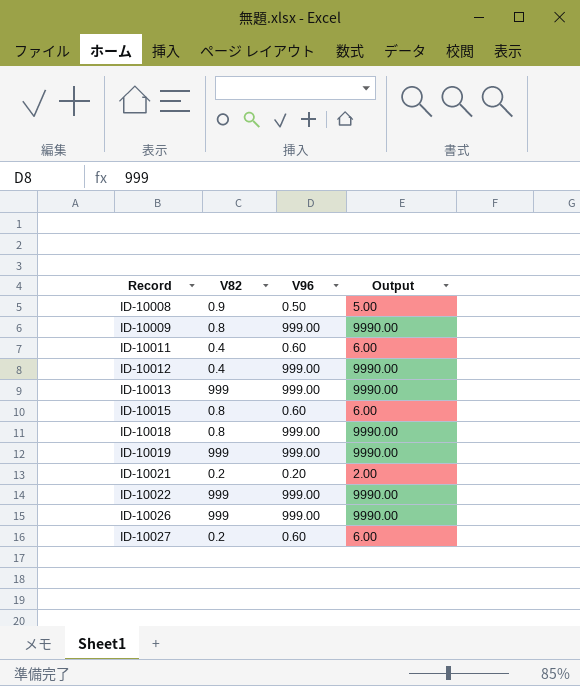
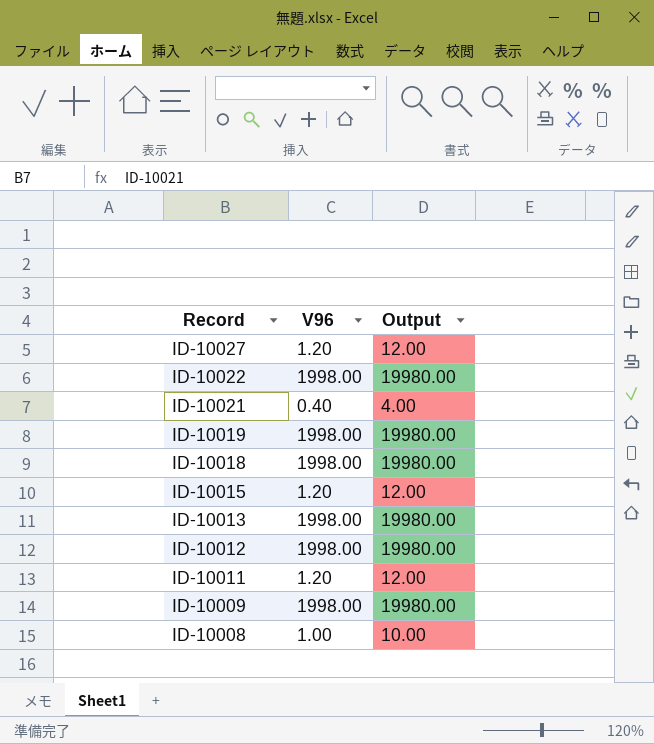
row order: Record ascending -> Record descending
column V82 | position: 2 -> none
row ID-10026: 999 | 999.00 | 9990.00 -> none
ID-10027 | V96: 0.60 -> 1.20
ID-10027 | Output: 6.00 -> 12.00
ID-10022 | V96: 999.00 -> 1998.00
ID-10022 | Output: 9990.00 -> 19980.00
ID-10021 | V96: 0.20 -> 0.40
ID-10021 | Output: 2.00 -> 4.00
ID-10019 | V96: 999.00 -> 1998.00
ID-10019 | Output: 9990.00 -> 19980.00
ID-10018 | V96: 999.00 -> 1998.00
ID-10018 | Output: 9990.00 -> 19980.00
ID-10015 | V96: 0.60 -> 1.20
ID-10015 | Output: 6.00 -> 12.00
ID-10013 | V96: 999.00 -> 1998.00
ID-10013 | Output: 9990.00 -> 19980.00
ID-10012 | V96: 999.00 -> 1998.00
ID-10012 | Output: 9990.00 -> 19980.00
ID-10011 | V96: 0.60 -> 1.20
ID-10011 | Output: 6.00 -> 12.00
ID-10009 | V96: 999.00 -> 1998.00
ID-10009 | Output: 9990.00 -> 19980.00
ID-10008 | V96: 0.50 -> 1.00
ID-10008 | Output: 5.00 -> 10.00

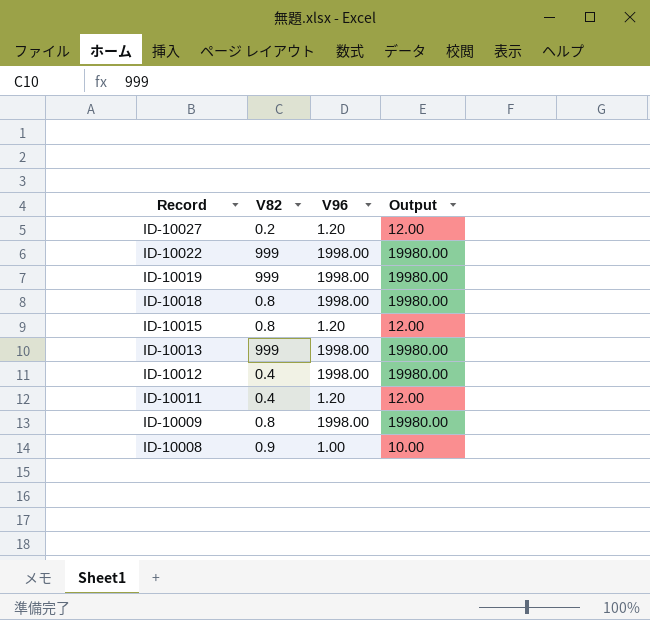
column V82 | position: none -> 2
row ID-10021: 0.40 | 4.00 -> none

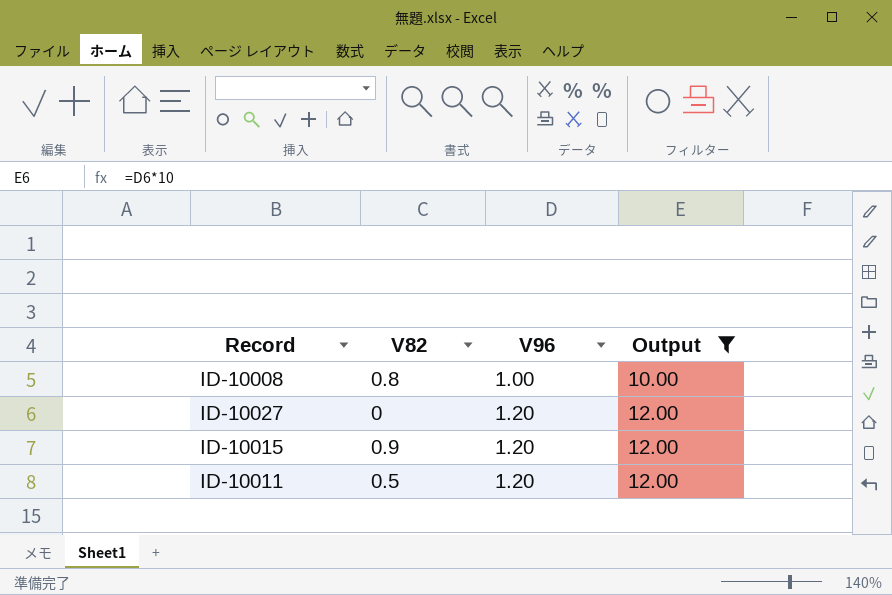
filter: none -> Output != 19980.00
row order: Record descending -> V96 ascending
ID-10008 | V82: 0.9 -> 0.8
ID-10027 | V82: 0.2 -> 0
ID-10015 | V82: 0.8 -> 0.9
ID-10011 | V82: 0.4 -> 0.5

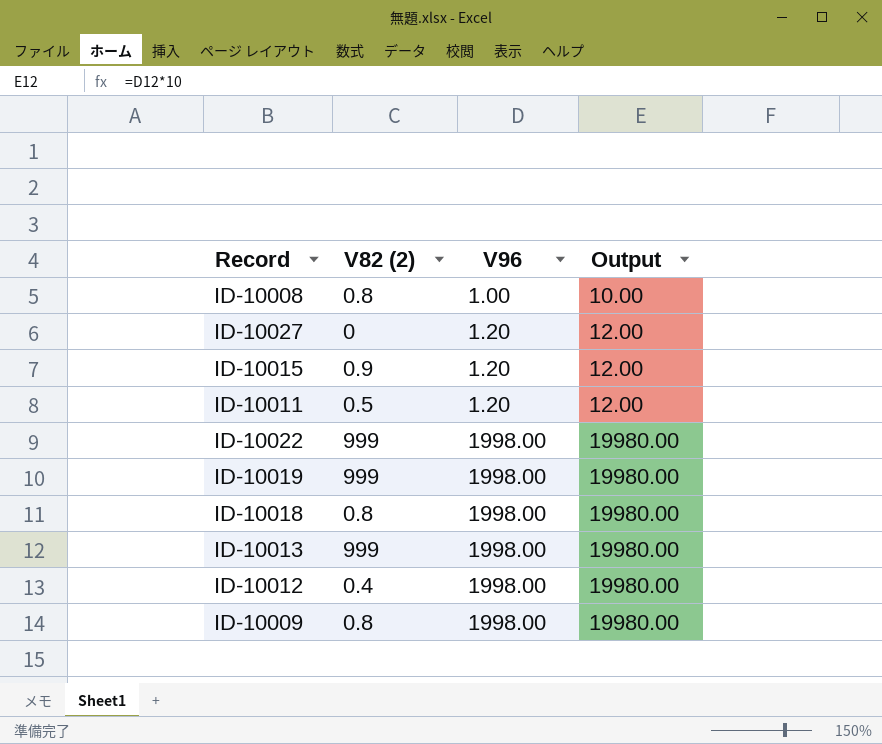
filter: Output != 19980.00 -> none
column name: V82 -> V82 (2)

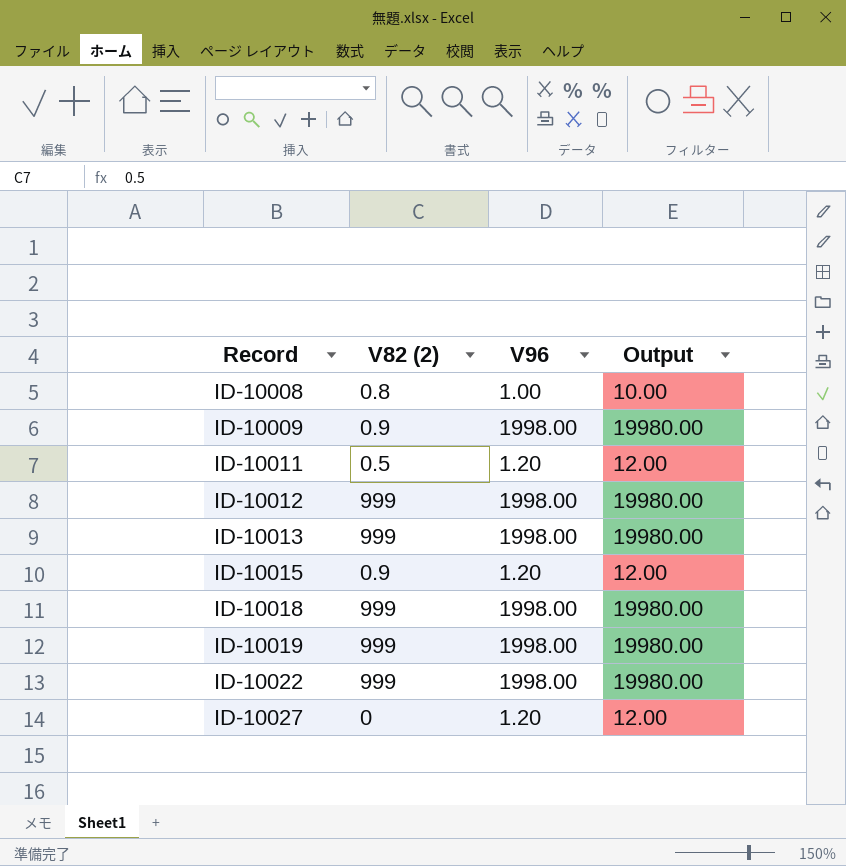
row order: V96 ascending -> Record ascending
ID-10009 | V82 (2): 0.8 -> 0.9
ID-10012 | V82 (2): 0.4 -> 999
ID-10018 | V82 (2): 0.8 -> 999

